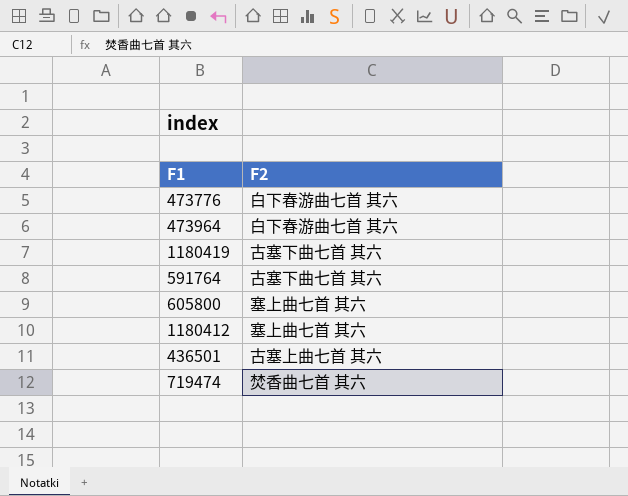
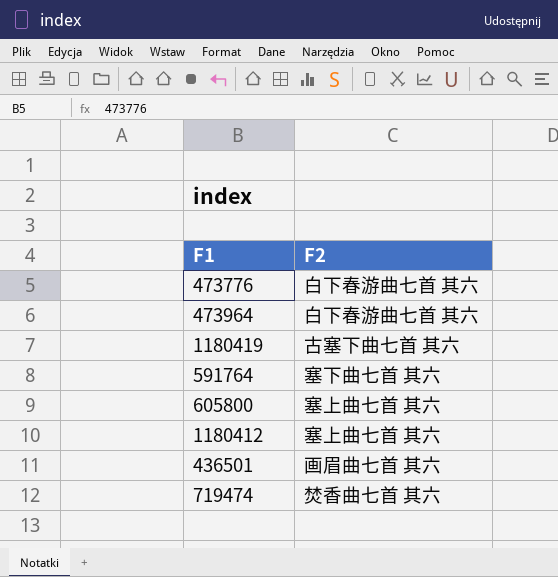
591764 | F2: 古塞下曲七首 其六 -> 塞下曲七首 其六
436501 | F2: 古塞上曲七首 其六 -> 画眉曲七首 其六

